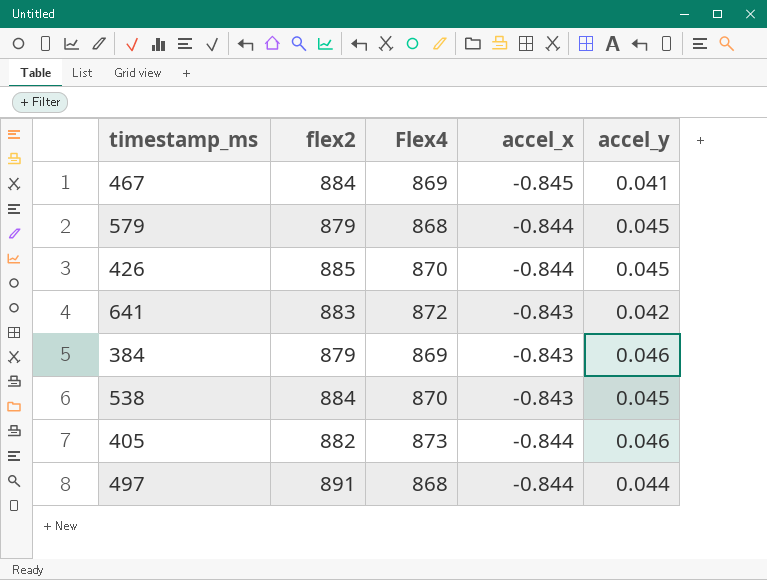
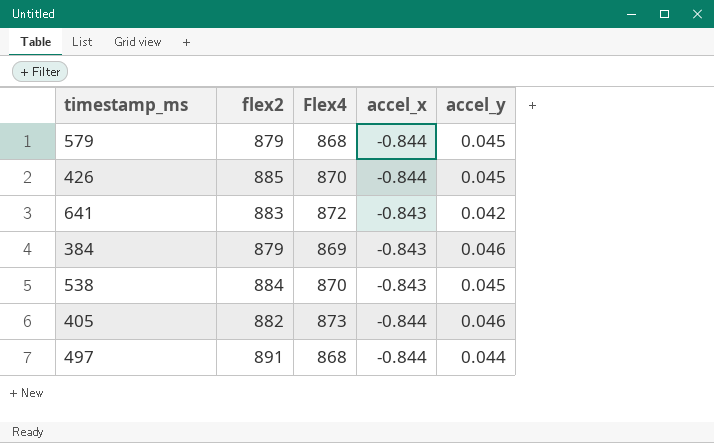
row 467: 884 | 869 | -0.845 | 0.041 -> none

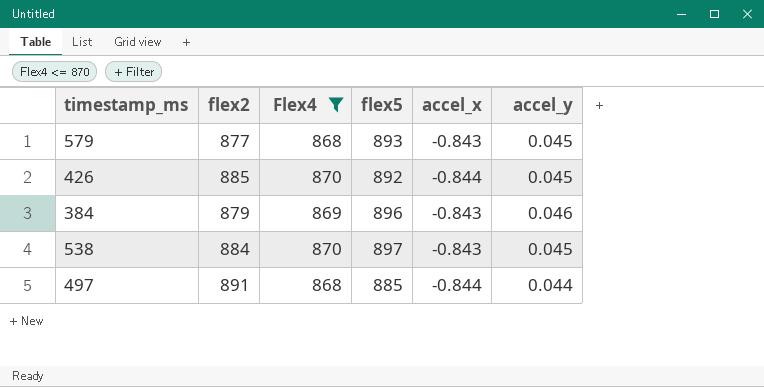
filter: none -> Flex4 <= 870
column flex5 | position: none -> 4
579 | flex2: 879 -> 877
579 | accel_x: -0.844 -> -0.843

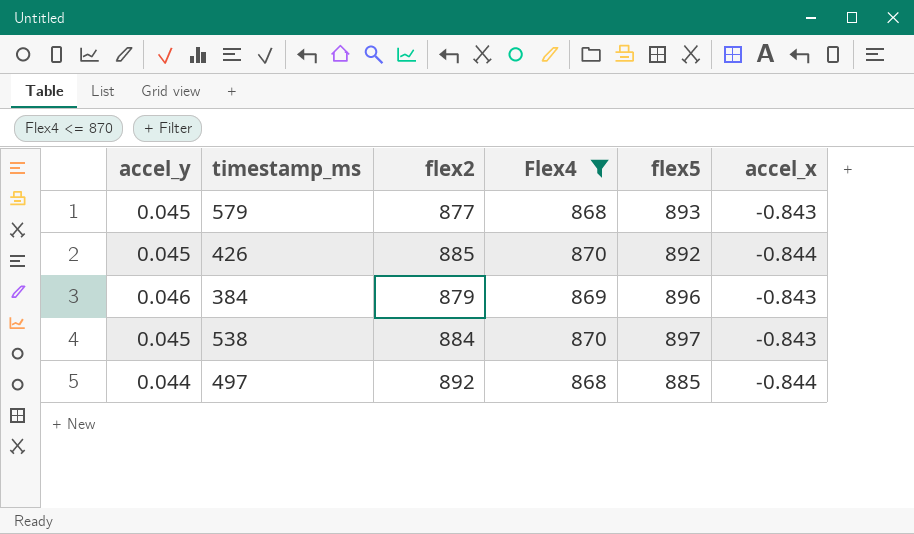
column accel_y | position: 6 -> 1
497 | flex2: 891 -> 892

